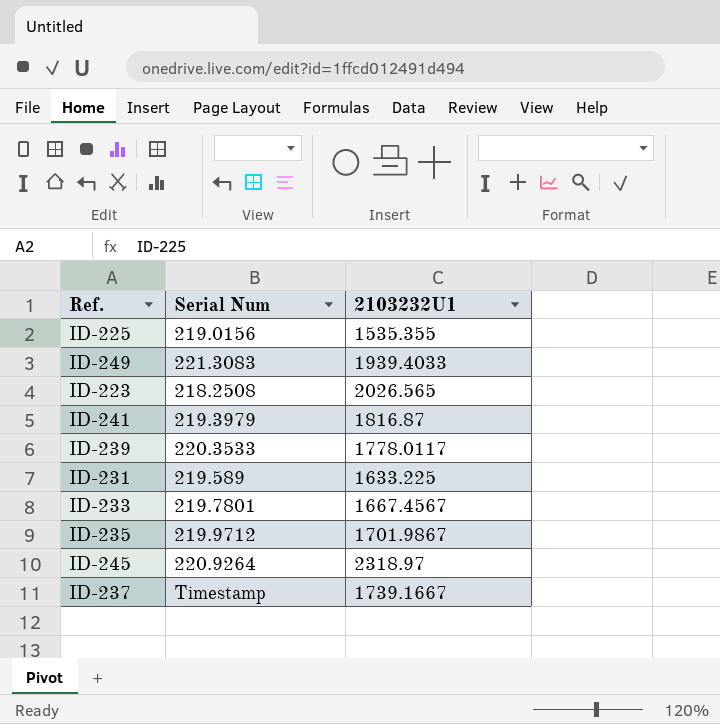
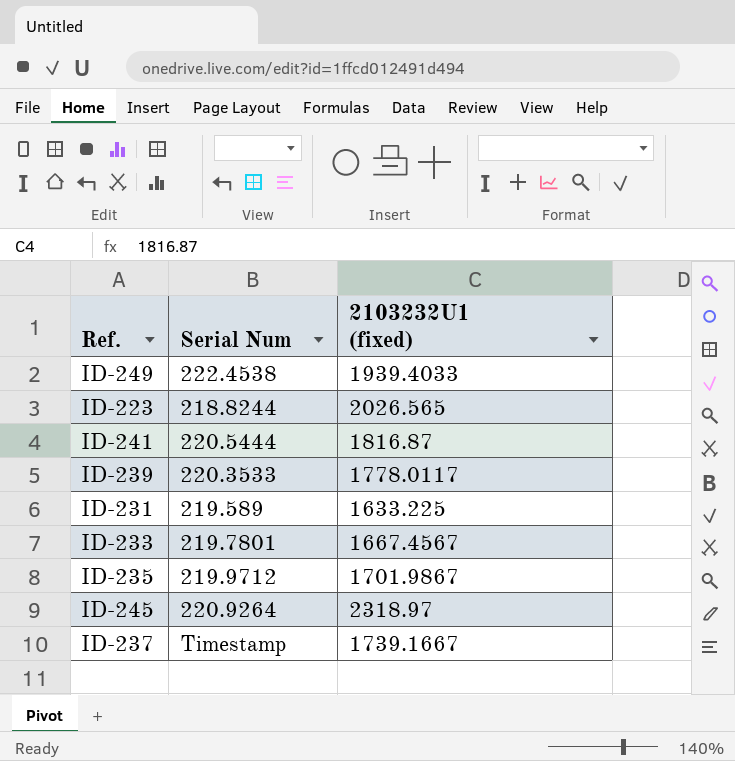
column name: 2103232U1 -> 2103232U1 (fixed)
row ID-225: 219.0156 | 1535.355 -> none
ID-249 | Serial Num: 221.3083 -> 222.4538
ID-223 | Serial Num: 218.2508 -> 218.8244
ID-241 | Serial Num: 219.3979 -> 220.5444

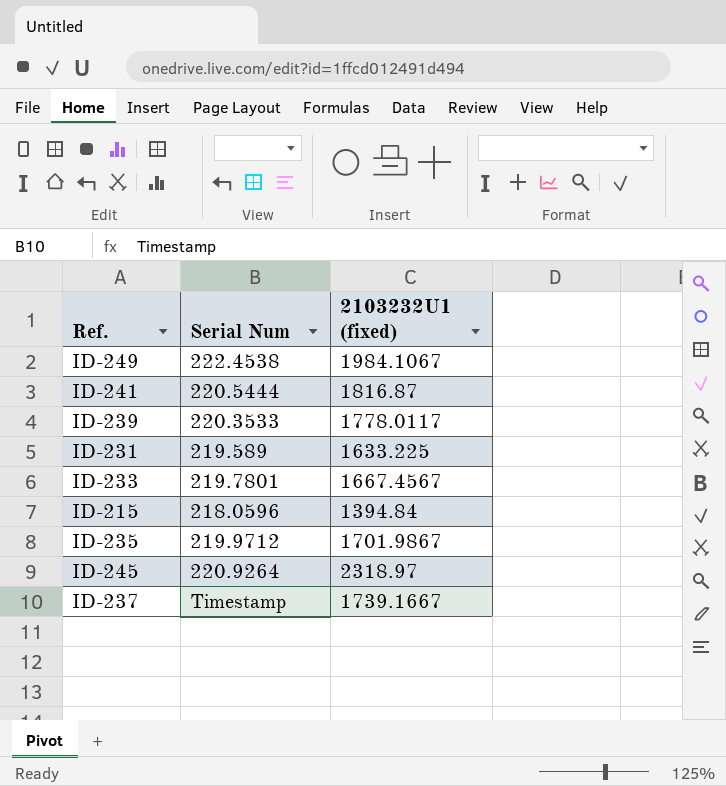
row ID-223: 218.8244 | 2026.565 -> none
ID-249 | 2103232U1 (fixed): 1939.4033 -> 1984.1067
row ID-215: none -> 218.0596 | 1394.84

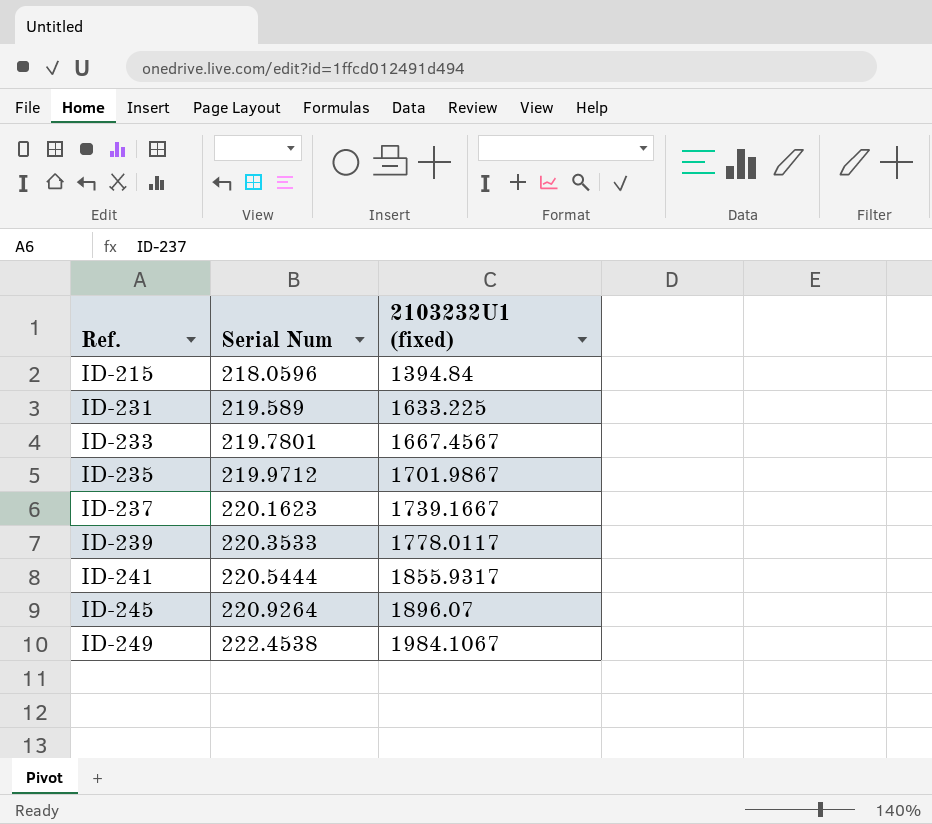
row order: none -> Ref. ascending
ID-237 | Serial Num: Timestamp -> 220.1623
ID-241 | 2103232U1 (fixed): 1816.87 -> 1855.9317
ID-245 | 2103232U1 (fixed): 2318.97 -> 1896.07

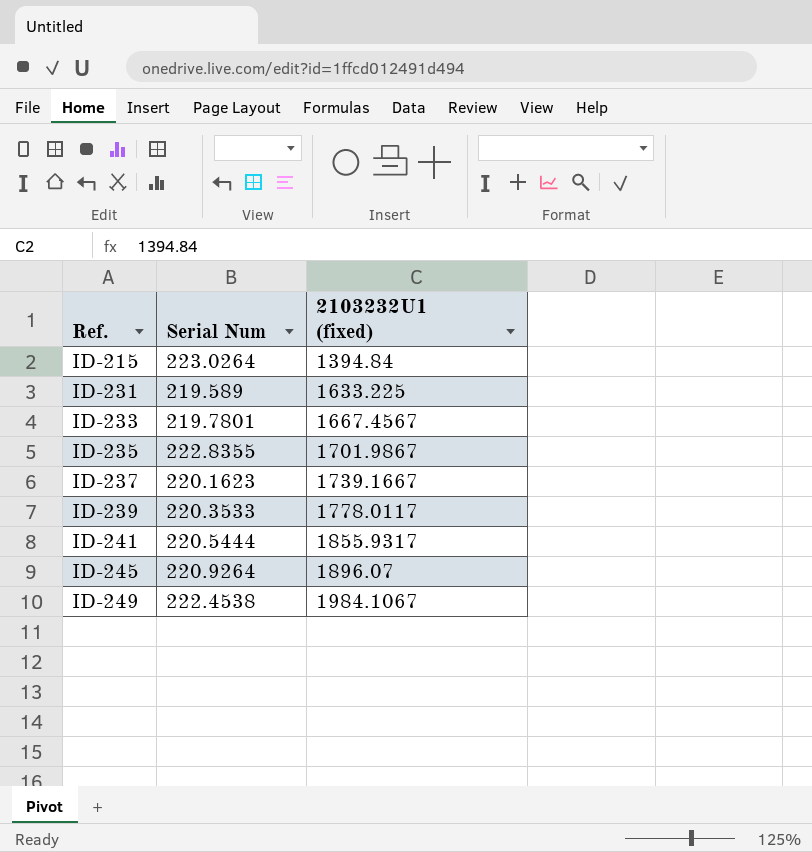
ID-215 | Serial Num: 218.0596 -> 223.0264
ID-235 | Serial Num: 219.9712 -> 222.8355

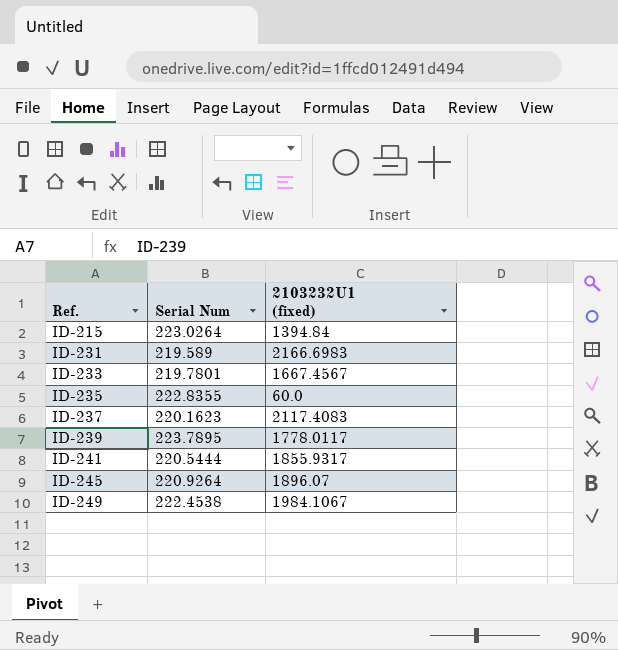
ID-231 | 2103232U1 (fixed): 1633.225 -> 2166.6983
ID-235 | 2103232U1 (fixed): 1701.9867 -> 60.0
ID-237 | 2103232U1 (fixed): 1739.1667 -> 2117.4083
ID-239 | Serial Num: 220.3533 -> 223.7895

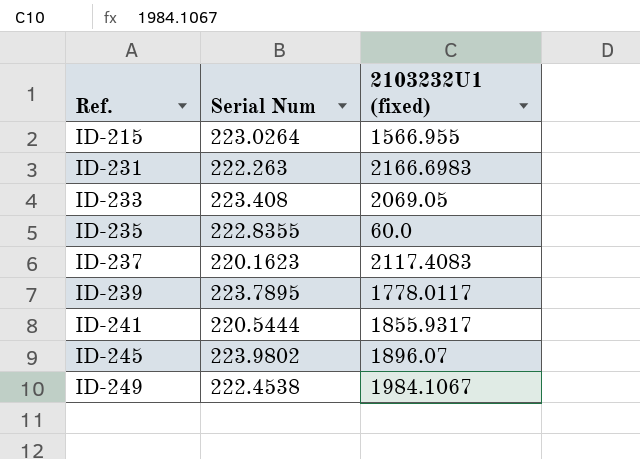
ID-215 | 2103232U1 (fixed): 1394.84 -> 1566.955
ID-231 | Serial Num: 219.589 -> 222.263
ID-233 | Serial Num: 219.7801 -> 223.408
ID-233 | 2103232U1 (fixed): 1667.4567 -> 2069.05
ID-245 | Serial Num: 220.9264 -> 223.9802

